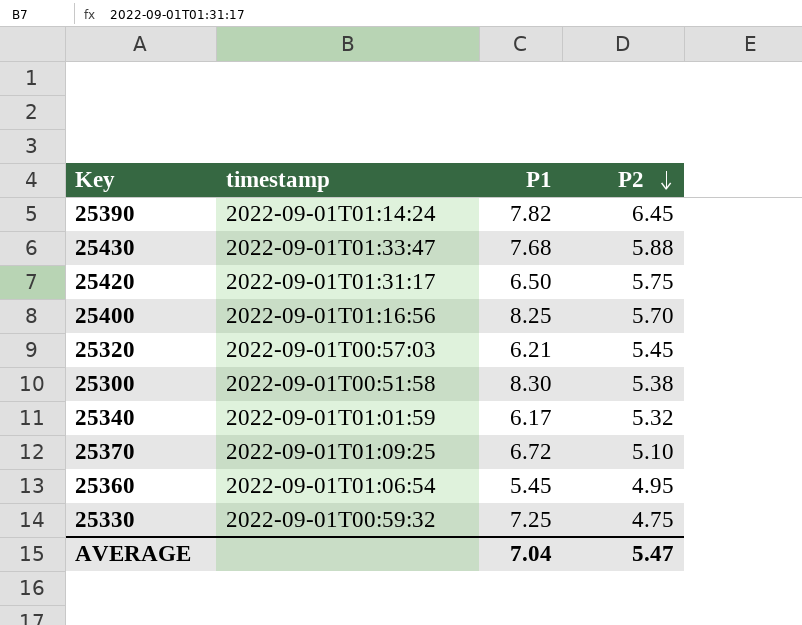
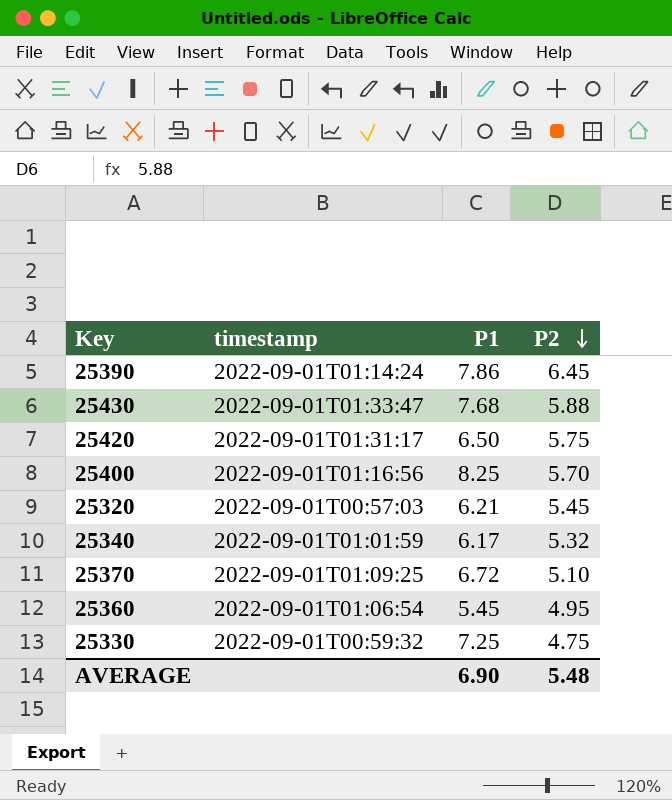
row 25300: 2022-09-01T00:51:58 | 8.30 | 5.38 -> none
25390 | P1: 7.82 -> 7.86
AVERAGE | P1: 7.04 -> 6.90
AVERAGE | P2: 5.47 -> 5.48

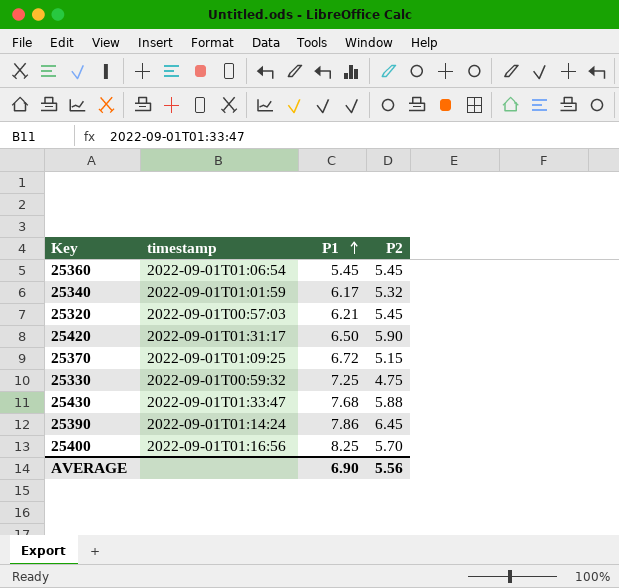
row order: P2 descending -> P1 ascending
25360 | P2: 4.95 -> 5.45
25420 | P2: 5.75 -> 5.90
25370 | P2: 5.10 -> 5.15
AVERAGE | P2: 5.48 -> 5.56

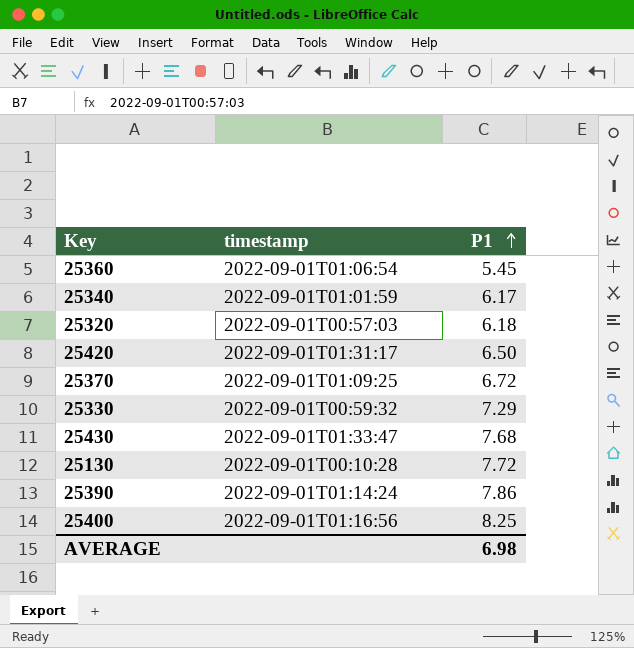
column P2 | position: 4 -> none
25320 | P1: 6.21 -> 6.18
25330 | P1: 7.25 -> 7.29
row 25130: none -> 2022-09-01T00:10:28 | 7.72
AVERAGE | P1: 6.90 -> 6.98

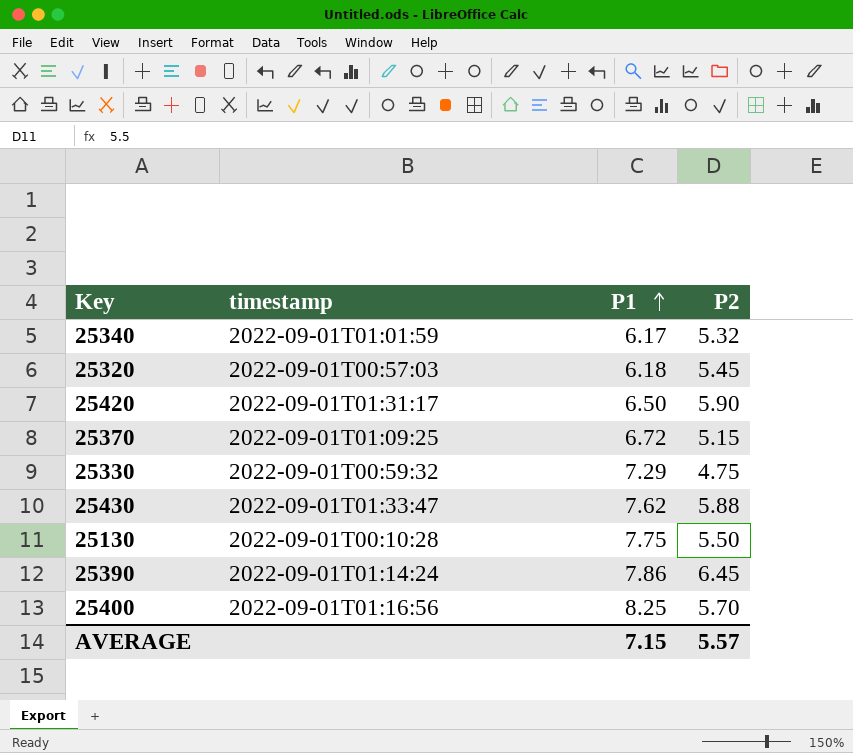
column P2 | position: none -> 4
row 25360: 2022-09-01T01:06:54 | 5.45 -> none
25430 | P1: 7.68 -> 7.62
25130 | P1: 7.72 -> 7.75
AVERAGE | P1: 6.98 -> 7.15

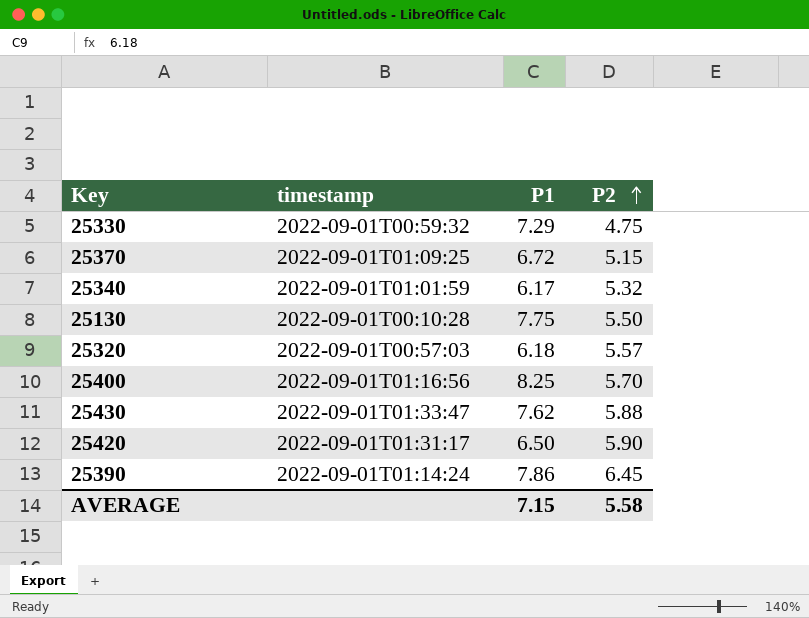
row order: P1 ascending -> P2 ascending
25320 | P2: 5.45 -> 5.57
AVERAGE | P2: 5.57 -> 5.58

